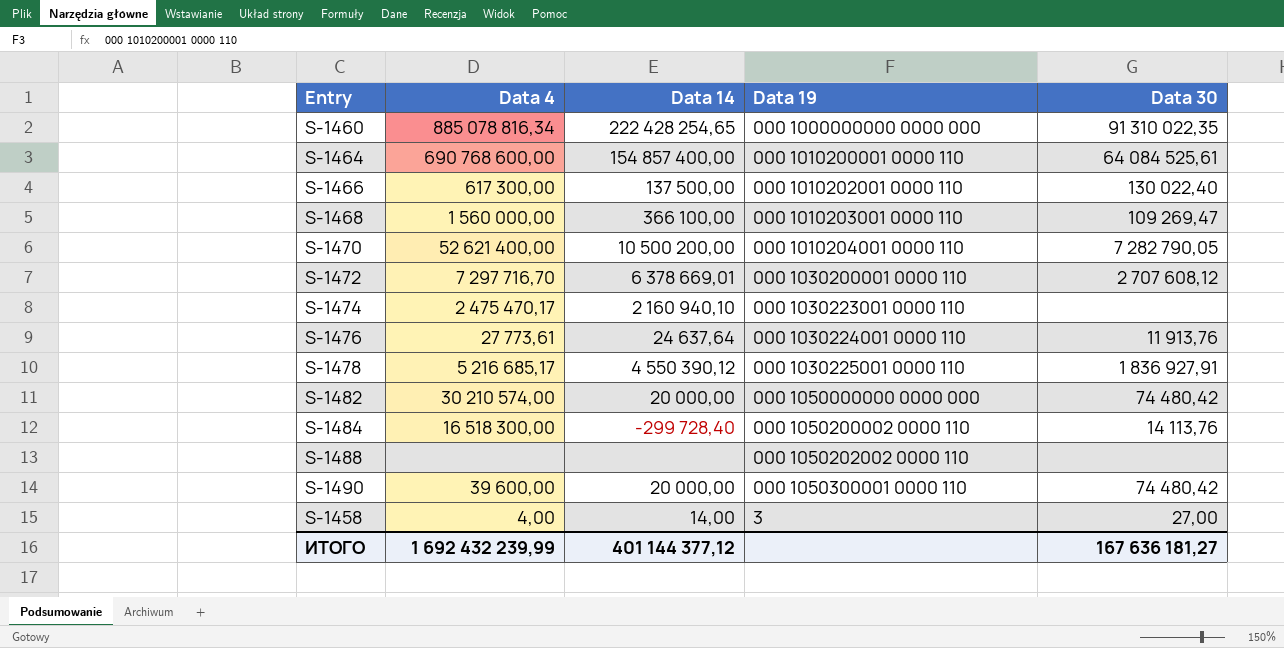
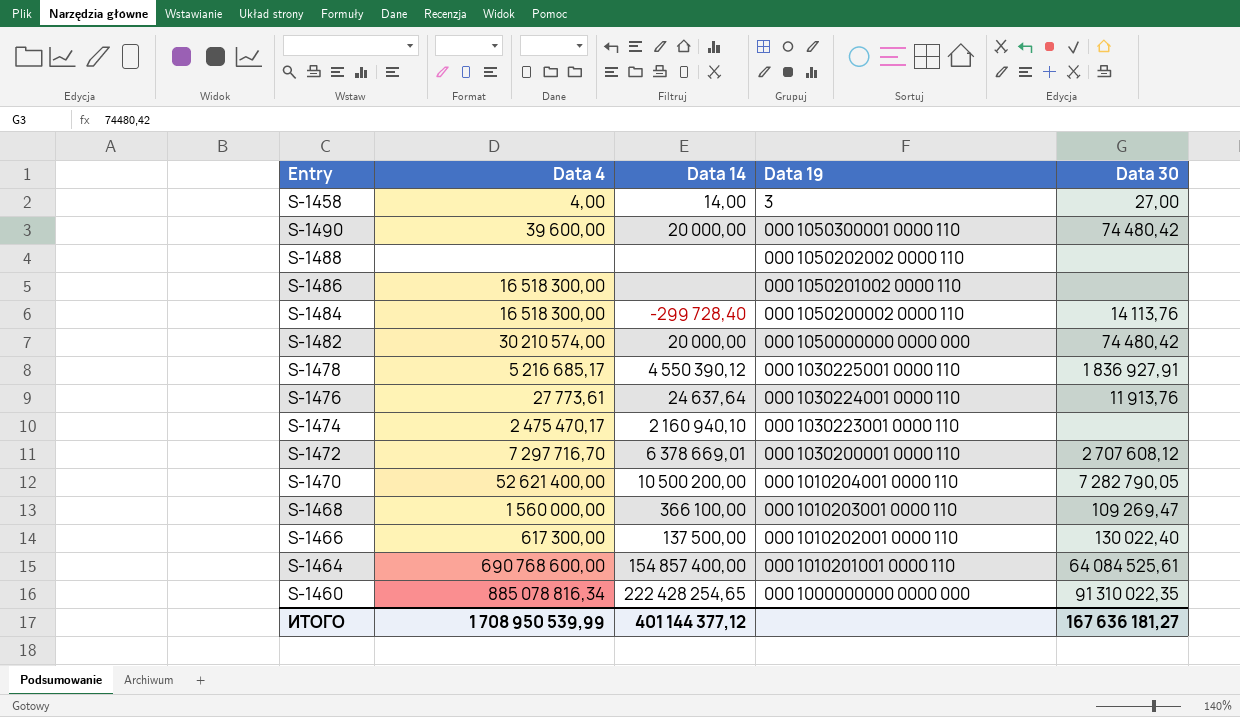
row order: Data 19 ascending -> Data 19 descending
row S-1486: none -> 16 518 300,00 | none | 000 1050201002 0000 110 | none
S-1464 | Data 19: 000 1010200001 0000 110 -> 000 1010201001 0000 110
ИТОГО | Data 4: 1 692 432 239,99 -> 1 708 950 539,99

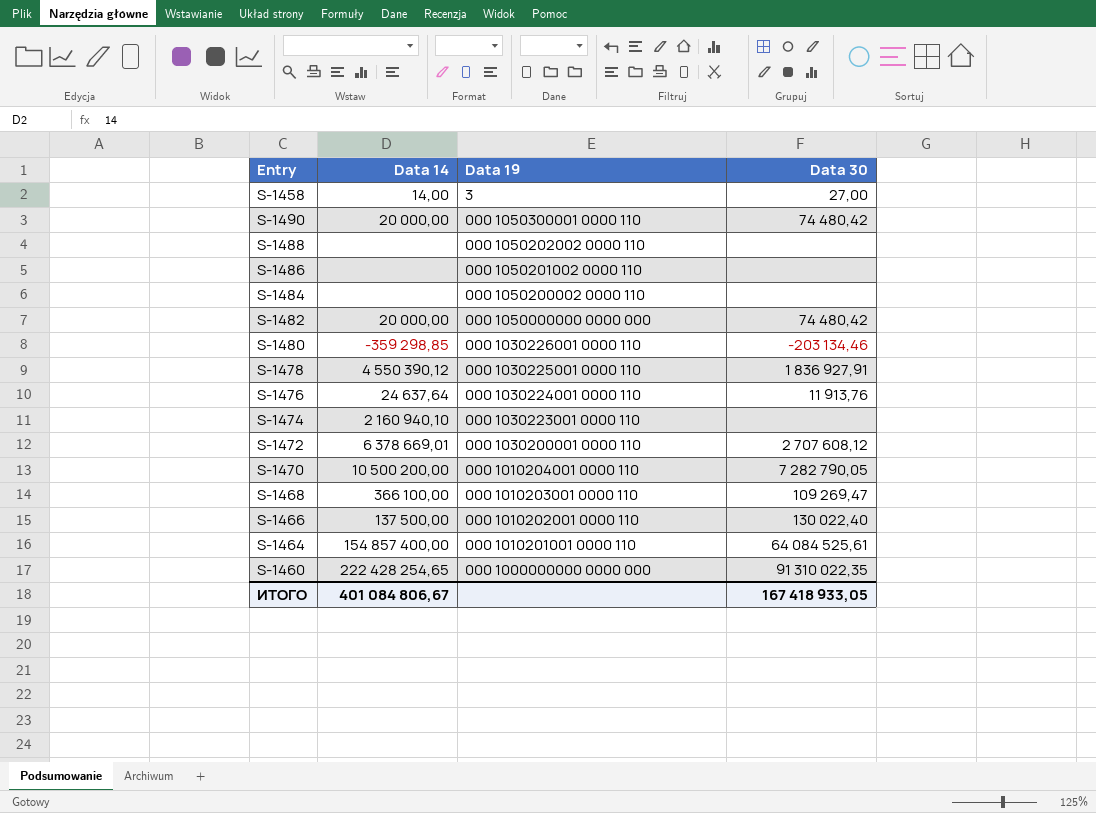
column Data 4 | position: 2 -> none
S-1484 | Data 14: -299 728,40 -> none
S-1484 | Data 30: 14 113,76 -> none
row S-1480: none -> -359 298,85 | 000 1030226001 0000 110 | -203 134,46
ИТОГО | Data 14: 401 144 377,12 -> 401 084 806,67
ИТОГО | Data 30: 167 636 181,27 -> 167 418 933,05

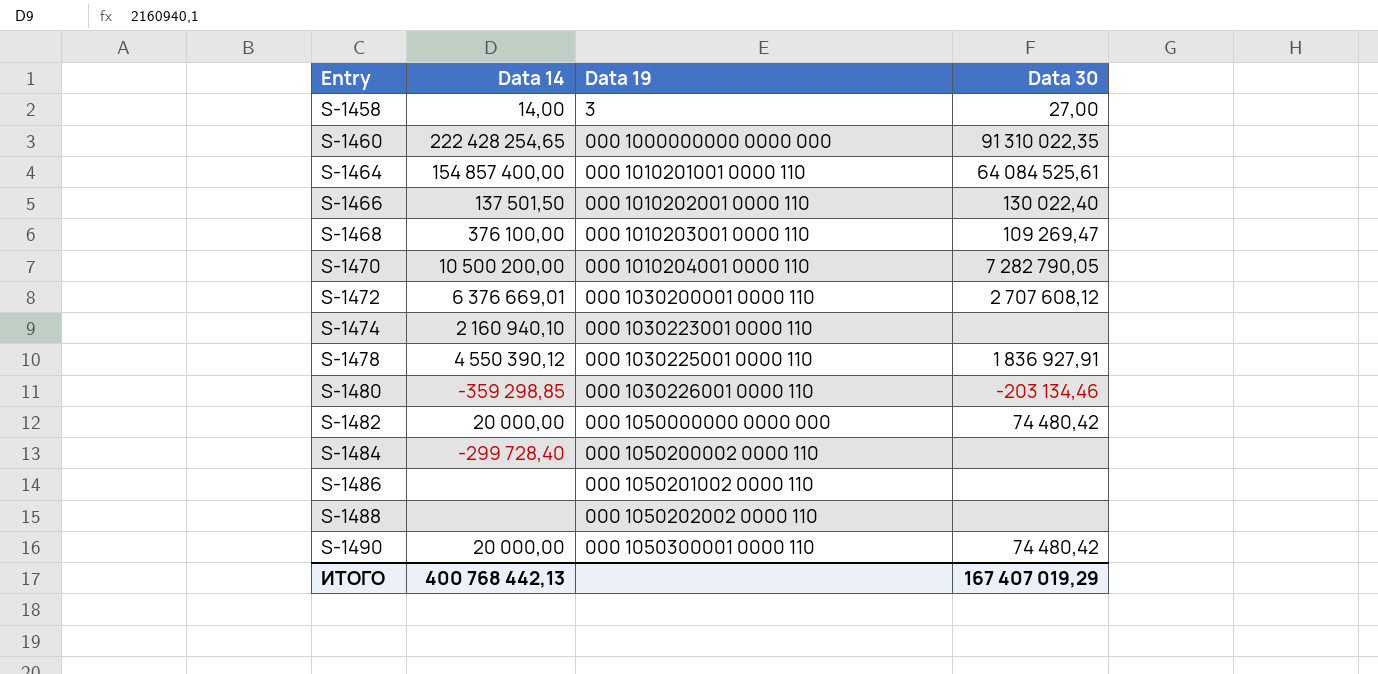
row order: Data 19 descending -> Entry ascending
row S-1476: 24 637,64 | 000 1030224001 0000 110 | 11 913,76 -> none
S-1466 | Data 14: 137 500,00 -> 137 501,50
S-1468 | Data 14: 366 100,00 -> 376 100,00
S-1472 | Data 14: 6 378 669,01 -> 6 376 669,01
S-1484 | Data 14: none -> -299 728,40
ИТОГО | Data 14: 401 084 806,67 -> 400 768 442,13
ИТОГО | Data 30: 167 418 933,05 -> 167 407 019,29

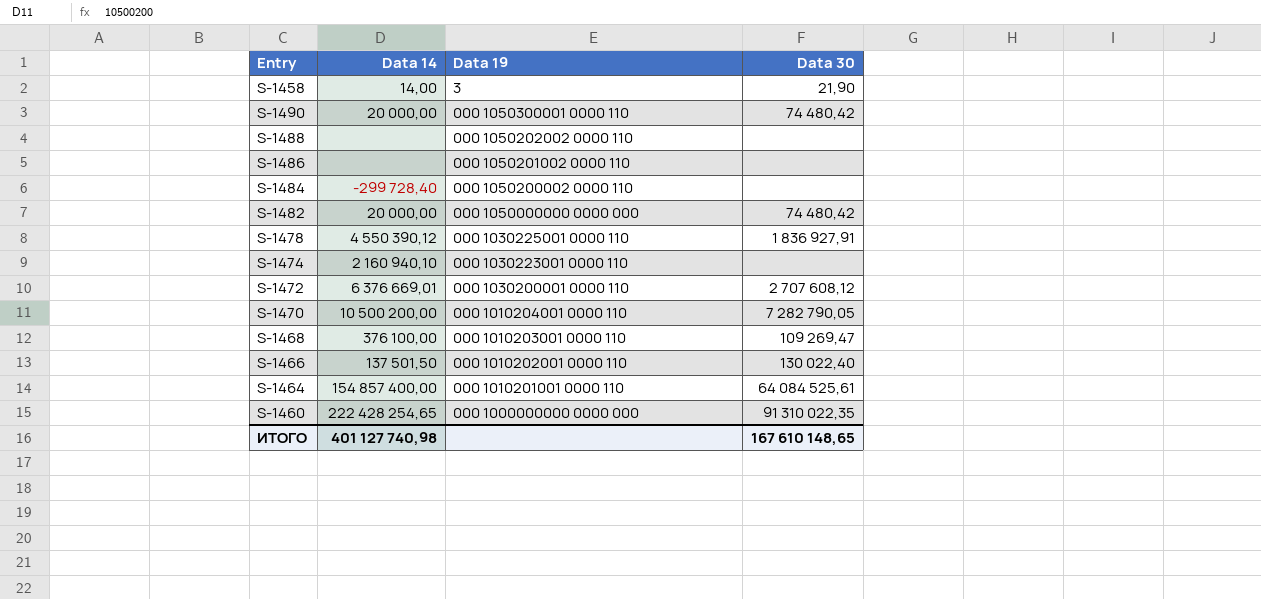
row order: Entry ascending -> Data 19 descending
row S-1480: -359 298,85 | 000 1030226001 0000 110 | -203 134,46 -> none
S-1458 | Data 30: 27,00 -> 21,90
ИТОГО | Data 14: 400 768 442,13 -> 401 127 740,98
ИТОГО | Data 30: 167 407 019,29 -> 167 610 148,65

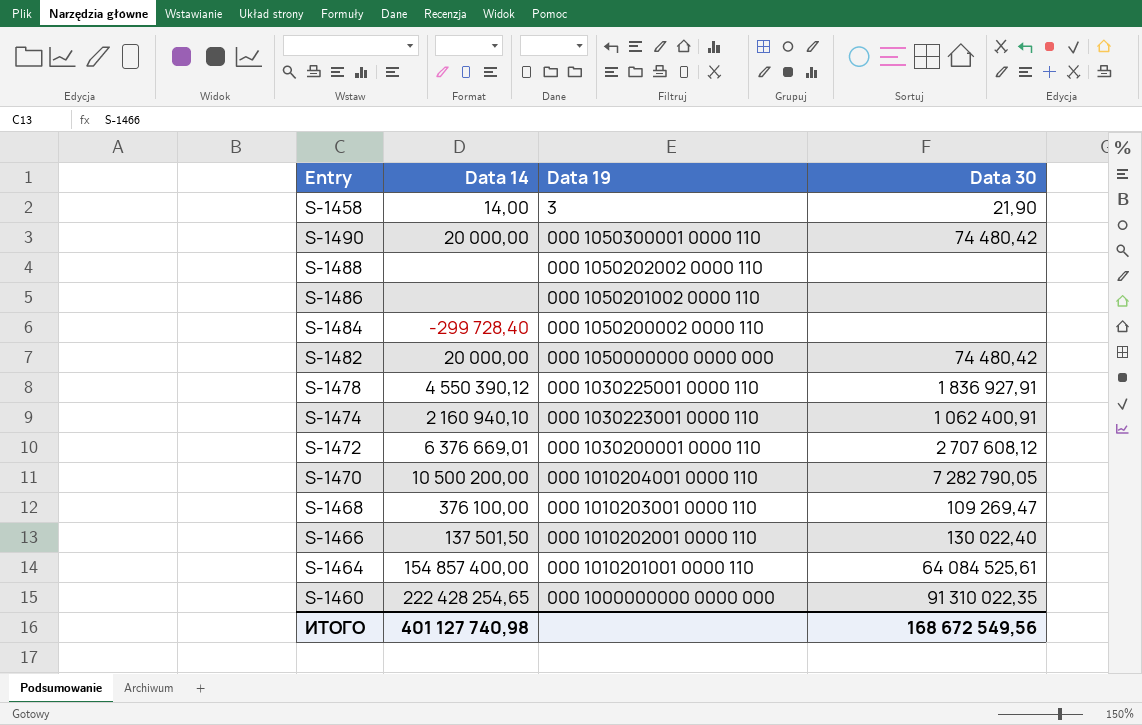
S-1474 | Data 30: none -> 1 062 400,91
ИТОГО | Data 30: 167 610 148,65 -> 168 672 549,56

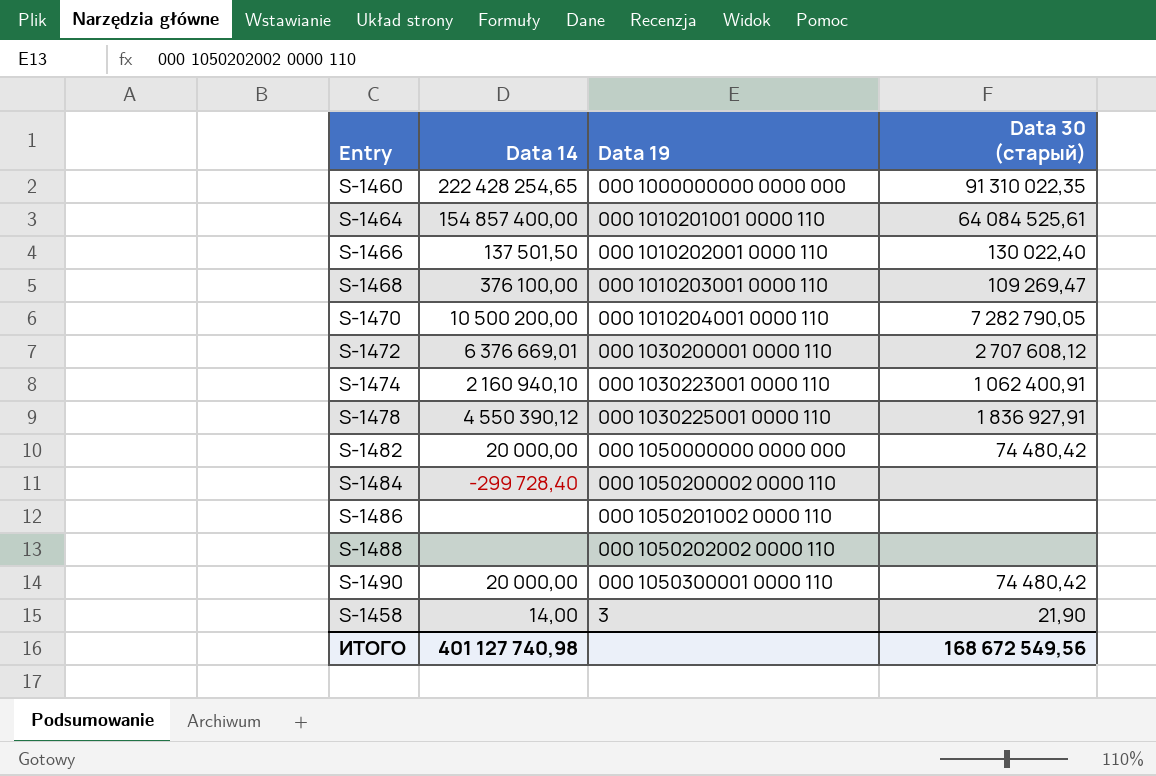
row order: Data 19 descending -> Data 19 ascending
column name: Data 30 -> Data 30 (старый)

